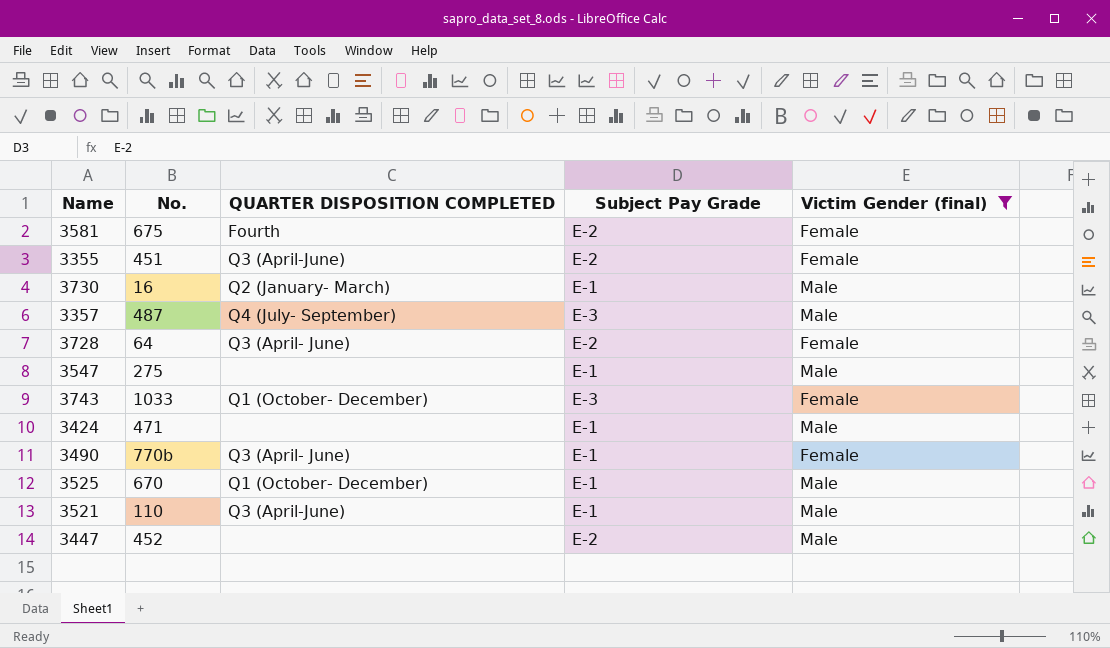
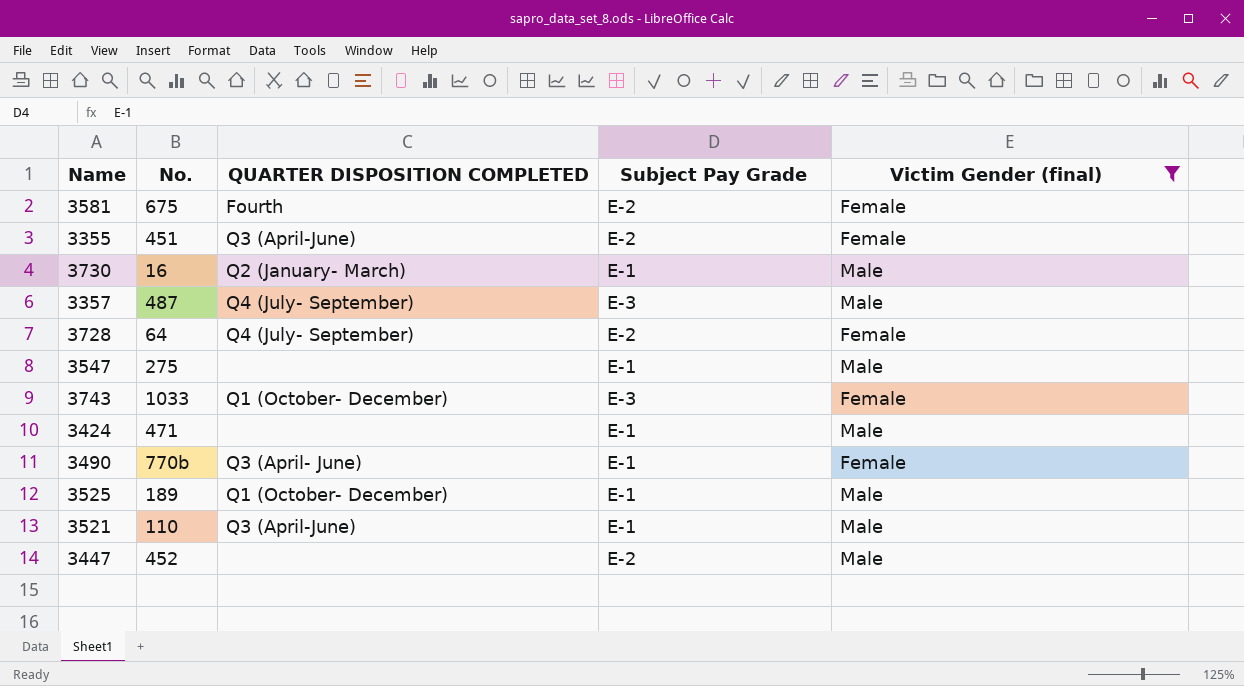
3728 | QUARTER DISPOSITION COMPLETED: Q3 (April- June) -> Q4 (July- September)
3525 | No.: 670 -> 189

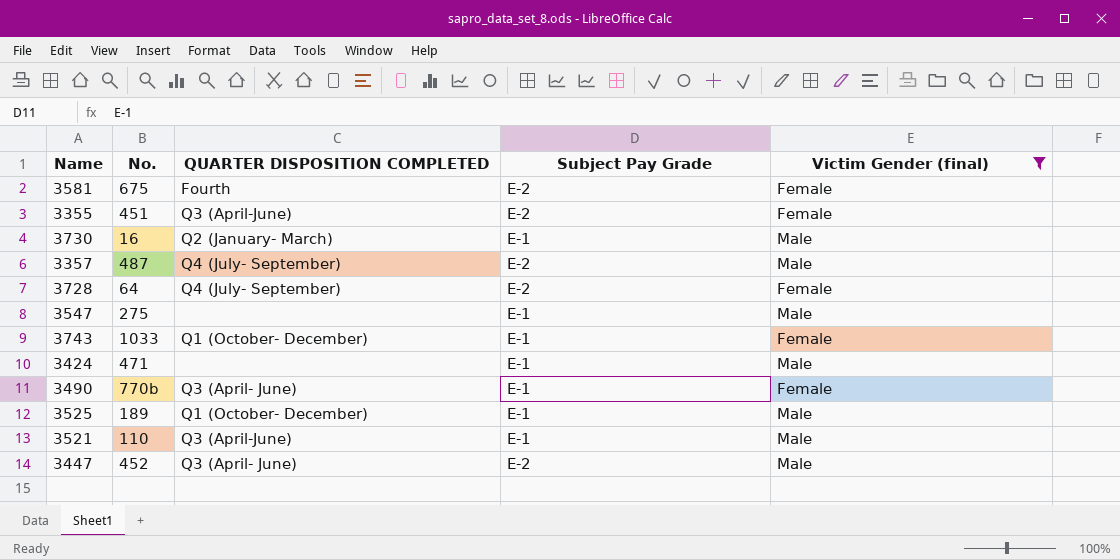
3357 | Subject Pay Grade: E-3 -> E-2
3743 | Subject Pay Grade: E-3 -> E-1
3447 | QUARTER DISPOSITION COMPLETED: none -> Q3 (April- June)

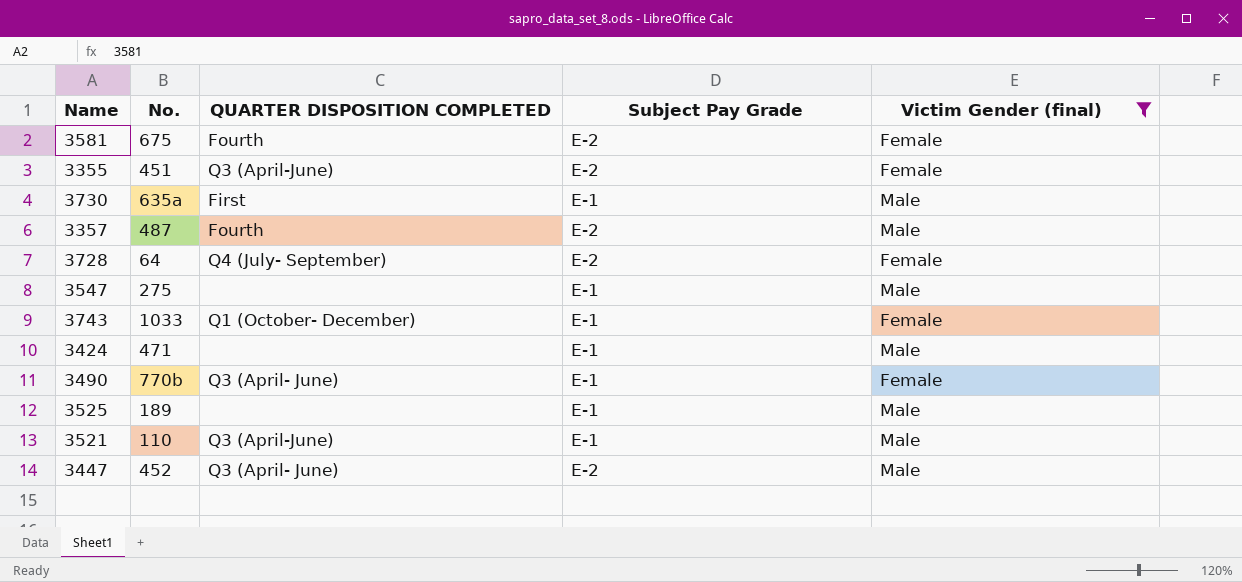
3730 | No.: 16 -> 635a
3730 | QUARTER DISPOSITION COMPLETED: Q2 (January- March) -> First
3357 | QUARTER DISPOSITION COMPLETED: Q4 (July- September) -> Fourth
3525 | QUARTER DISPOSITION COMPLETED: Q1 (October- December) -> none

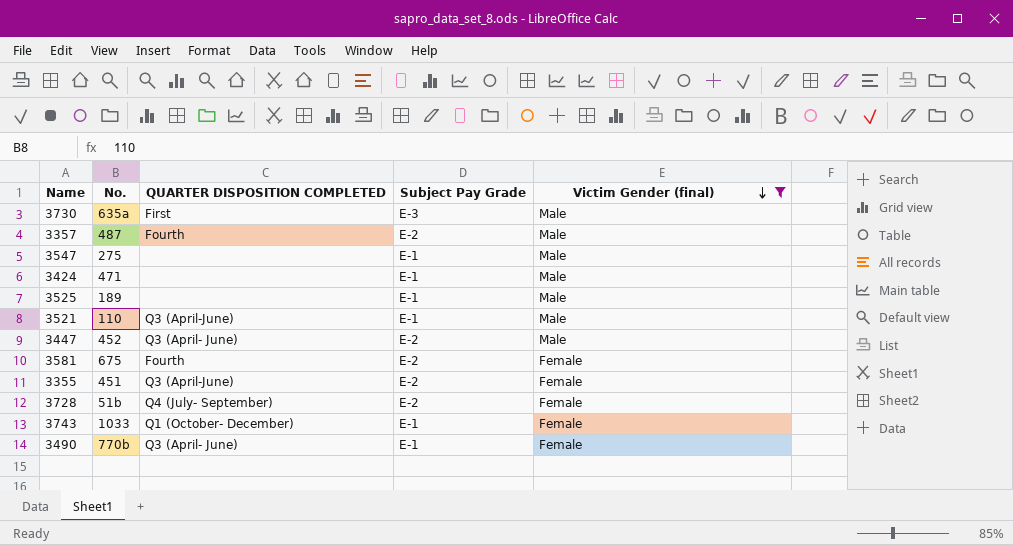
row order: none -> Victim Gender (final) descending
3730 | Subject Pay Grade: E-1 -> E-3
3728 | No.: 64 -> 51b

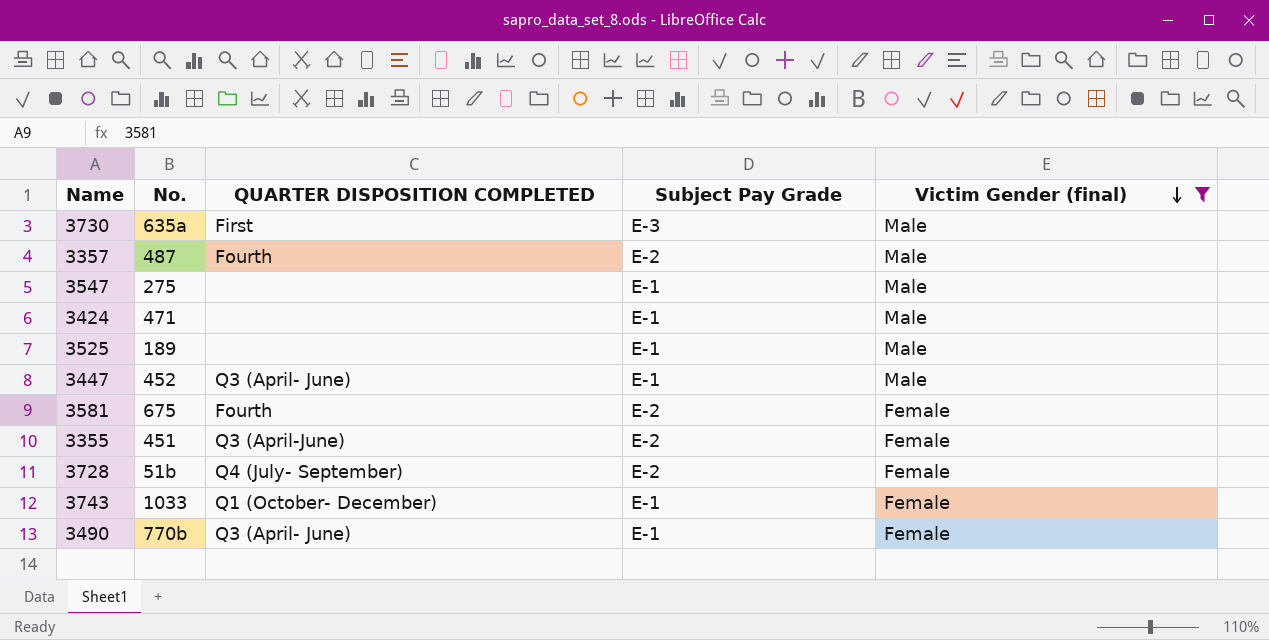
row 3521: 110 | Q3 (April-June) | E-1 | Male -> none
3447 | Subject Pay Grade: E-2 -> E-1

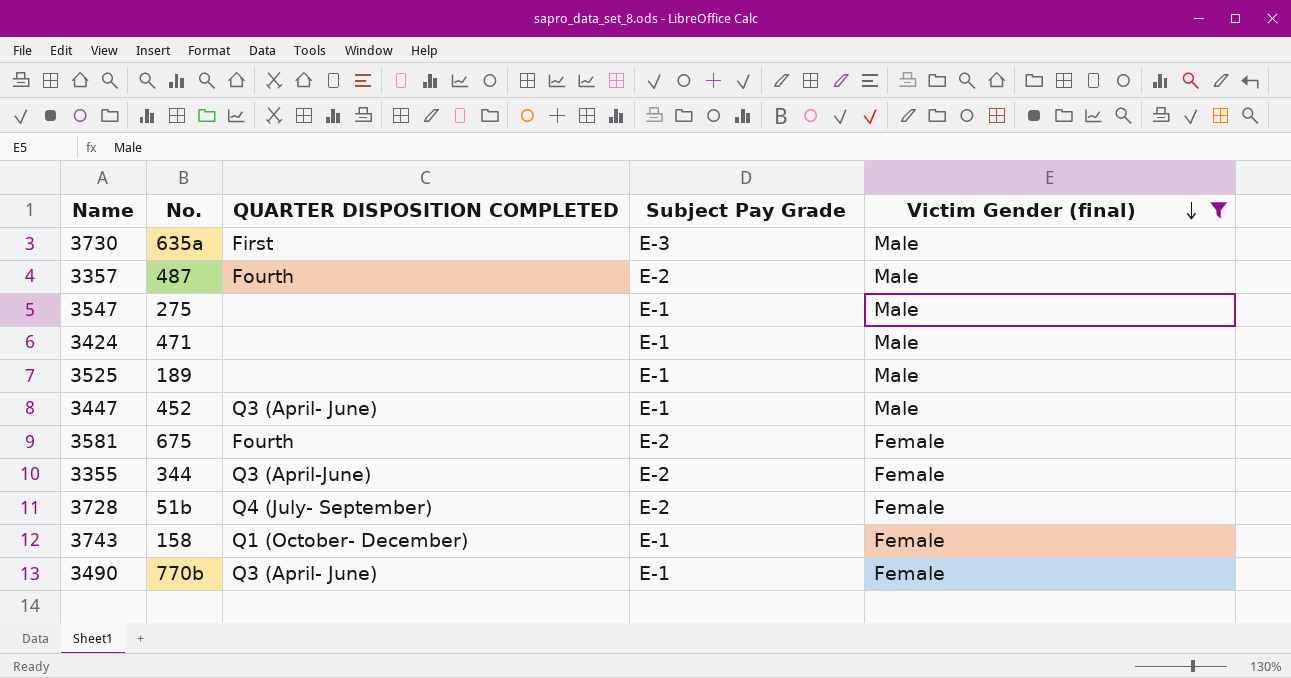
3355 | No.: 451 -> 344
3743 | No.: 1033 -> 158

